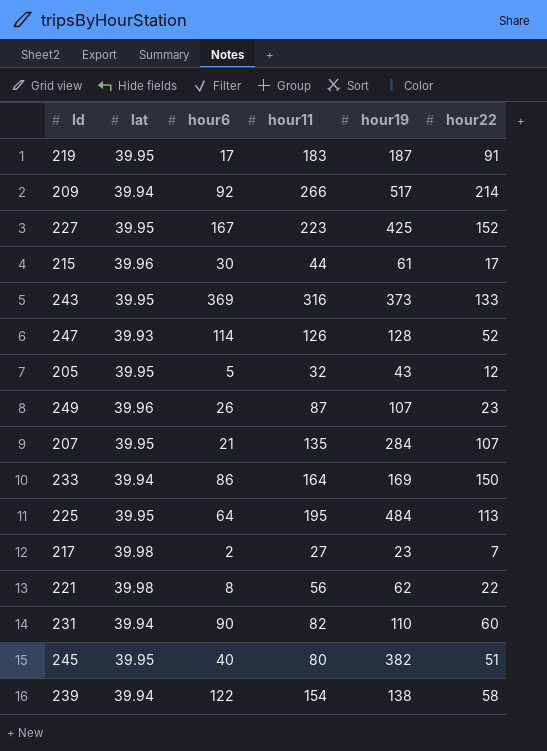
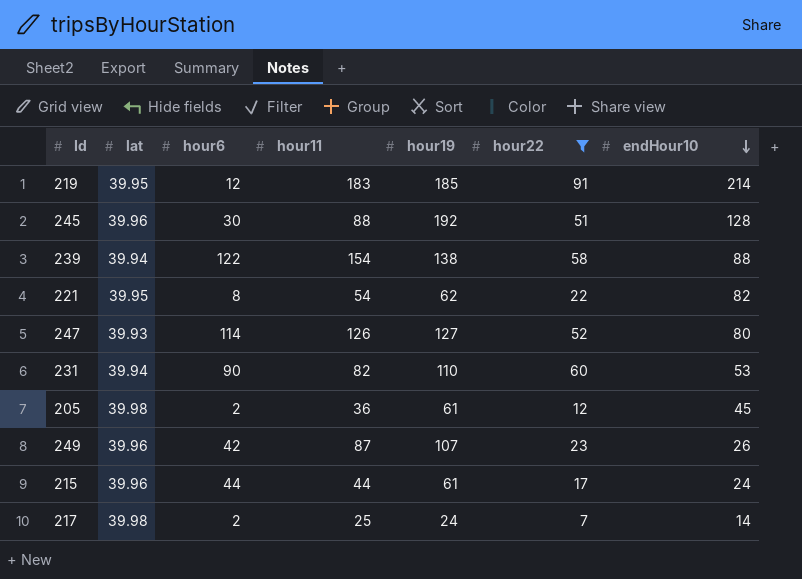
filter: none -> hour22 <= 91
row order: none -> endHour10 descending
column endHour10 | position: none -> 7
219 | hour6: 17 -> 12
219 | hour19: 187 -> 185
245 | lat: 39.95 -> 39.96
245 | hour6: 40 -> 30
245 | hour11: 80 -> 88
245 | hour19: 382 -> 192
221 | lat: 39.98 -> 39.95
221 | hour11: 56 -> 54
247 | hour19: 128 -> 127
205 | lat: 39.95 -> 39.98
205 | hour6: 5 -> 2
205 | hour11: 32 -> 36
205 | hour19: 43 -> 61
249 | hour6: 26 -> 42
215 | hour6: 30 -> 44
217 | hour11: 27 -> 25
217 | hour19: 23 -> 24

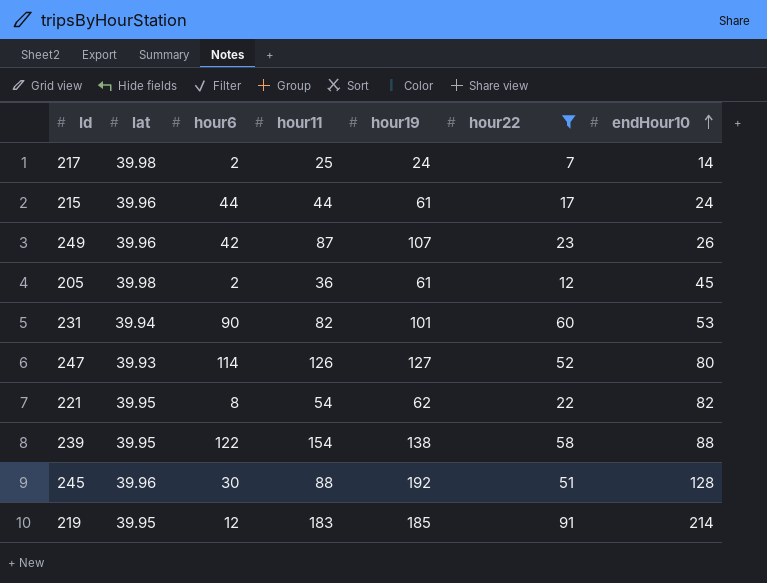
row order: endHour10 descending -> endHour10 ascending
231 | hour19: 110 -> 101
239 | lat: 39.94 -> 39.95

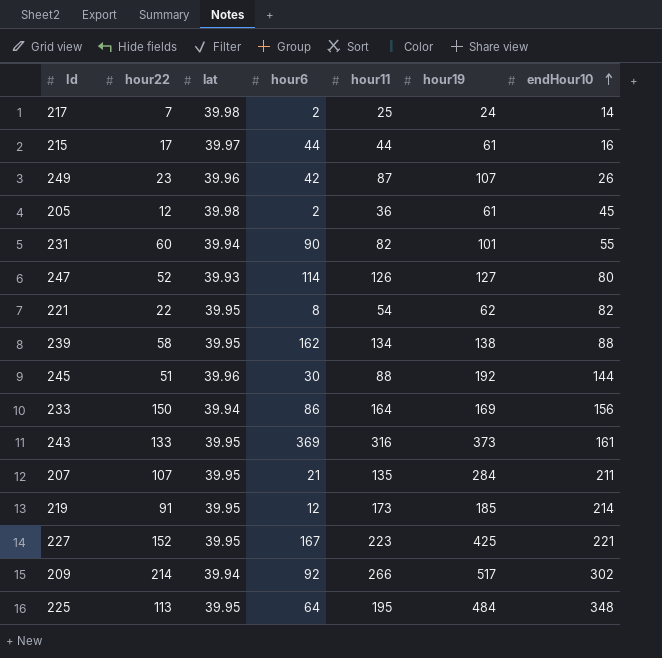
filter: hour22 <= 91 -> none
column hour22 | position: 6 -> 2
215 | lat: 39.96 -> 39.97
215 | endHour10: 24 -> 16
231 | endHour10: 53 -> 55
239 | hour6: 122 -> 162
239 | hour11: 154 -> 134
245 | endHour10: 128 -> 144
219 | hour11: 183 -> 173

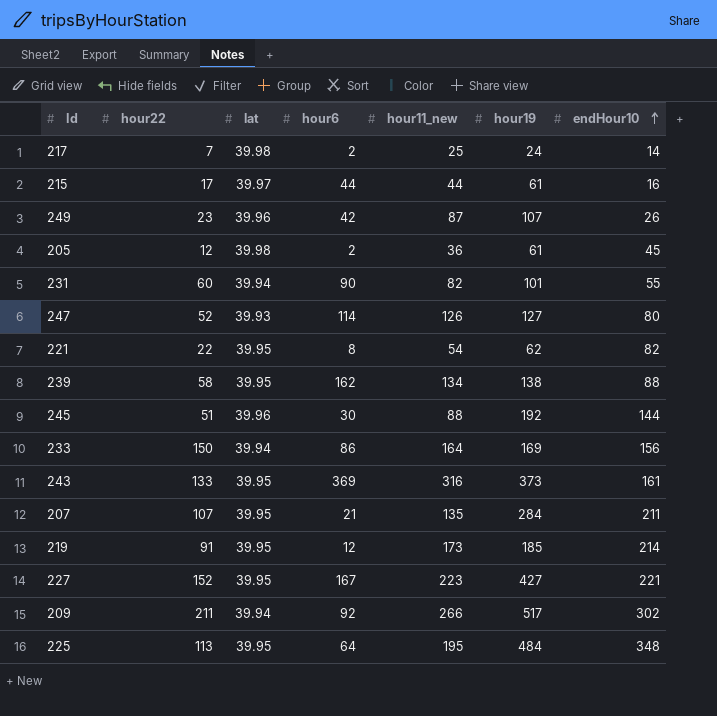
column name: hour11 -> hour11_new
227 | hour19: 425 -> 427
209 | hour22: 214 -> 211

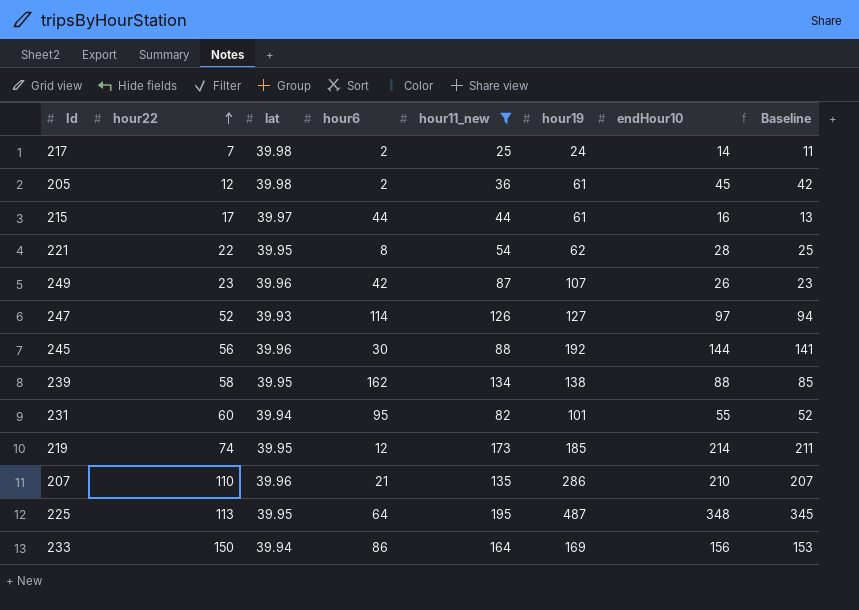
filter: none -> hour11_new <= 195
row order: endHour10 ascending -> hour22 ascending
column Baseline | formula: none -> [endHour10] - 3
221 | endHour10: 82 -> 28
247 | endHour10: 80 -> 97
245 | hour22: 51 -> 56
231 | hour6: 90 -> 95
219 | hour22: 91 -> 74
207 | hour22: 107 -> 110
207 | lat: 39.95 -> 39.96
207 | hour19: 284 -> 286
207 | endHour10: 211 -> 210
225 | hour19: 484 -> 487

